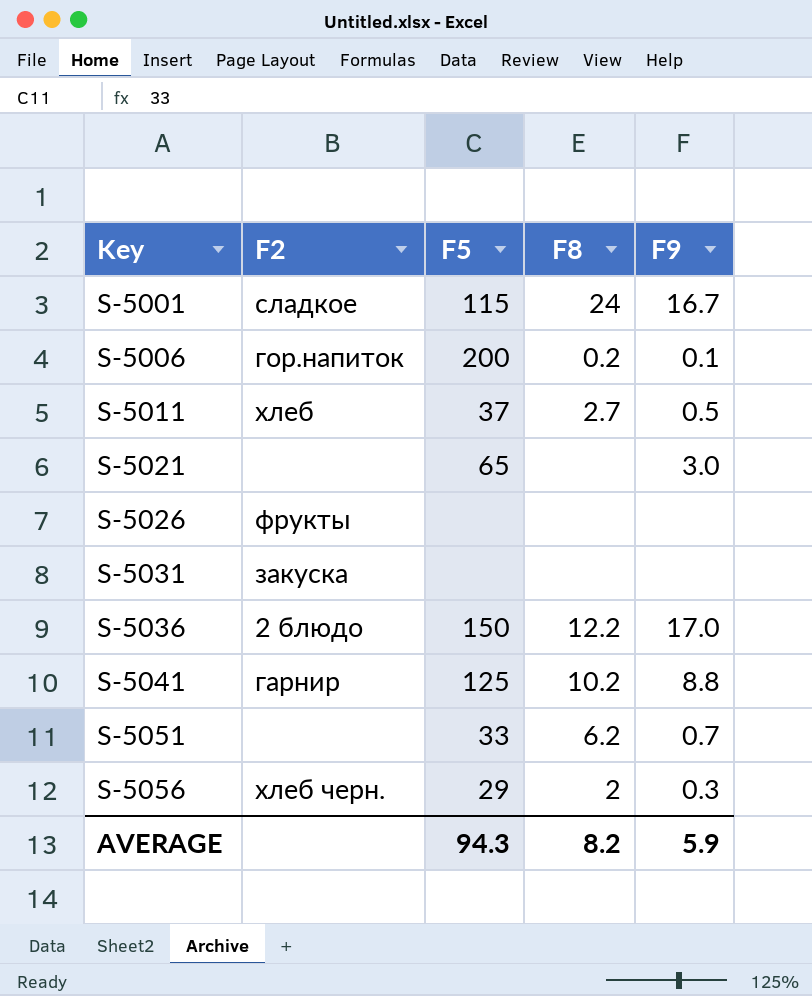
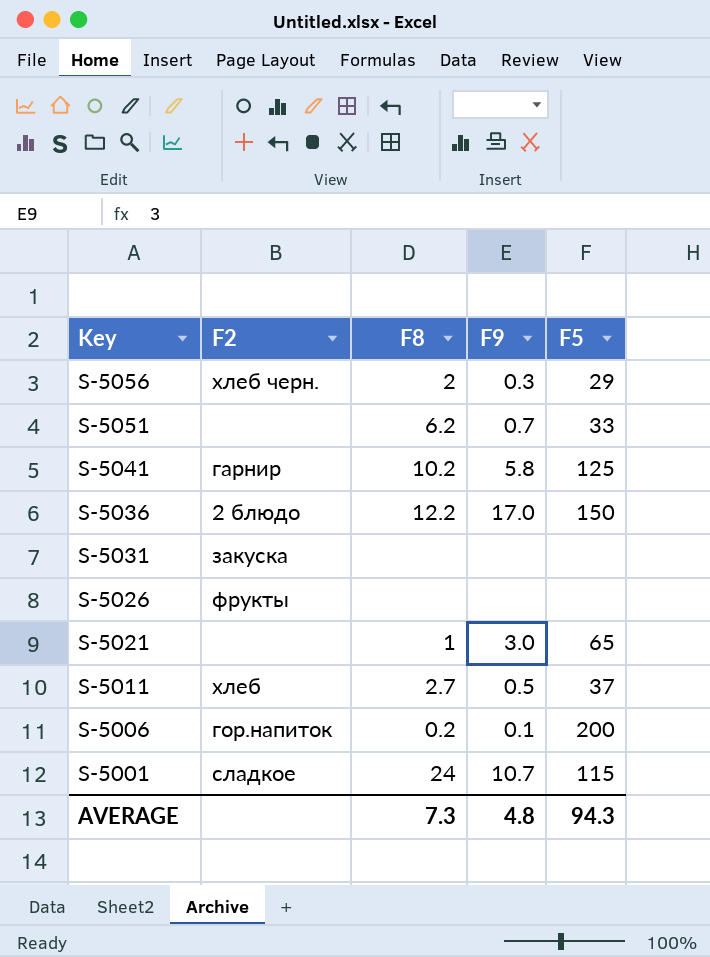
row order: Key ascending -> Key descending
column F5 | position: 3 -> 5
S-5041 | F9: 8.8 -> 5.8
S-5021 | F8: none -> 1
S-5001 | F9: 16.7 -> 10.7
AVERAGE | F8: 8.2 -> 7.3
AVERAGE | F9: 5.9 -> 4.8

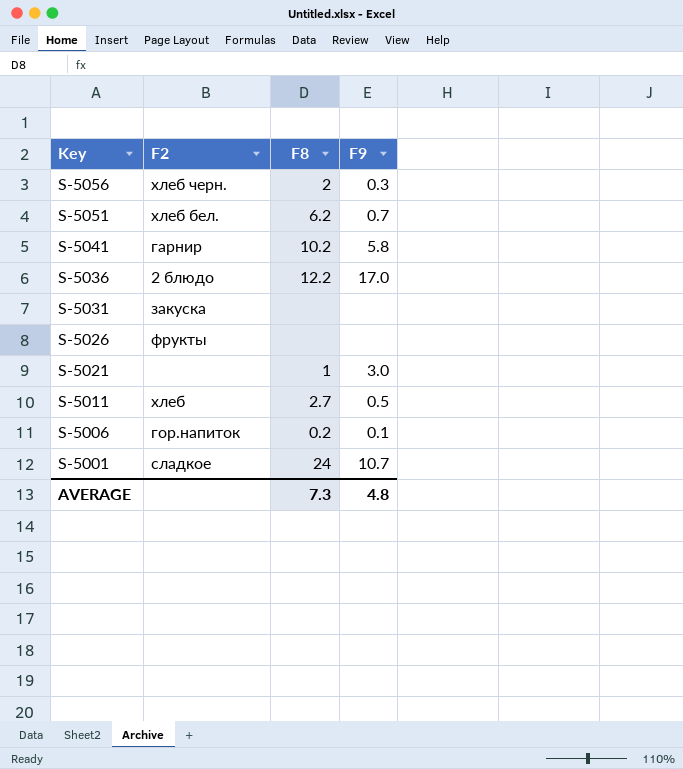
column F5 | position: 5 -> none
S-5051 | F2: none -> хлеб бел.

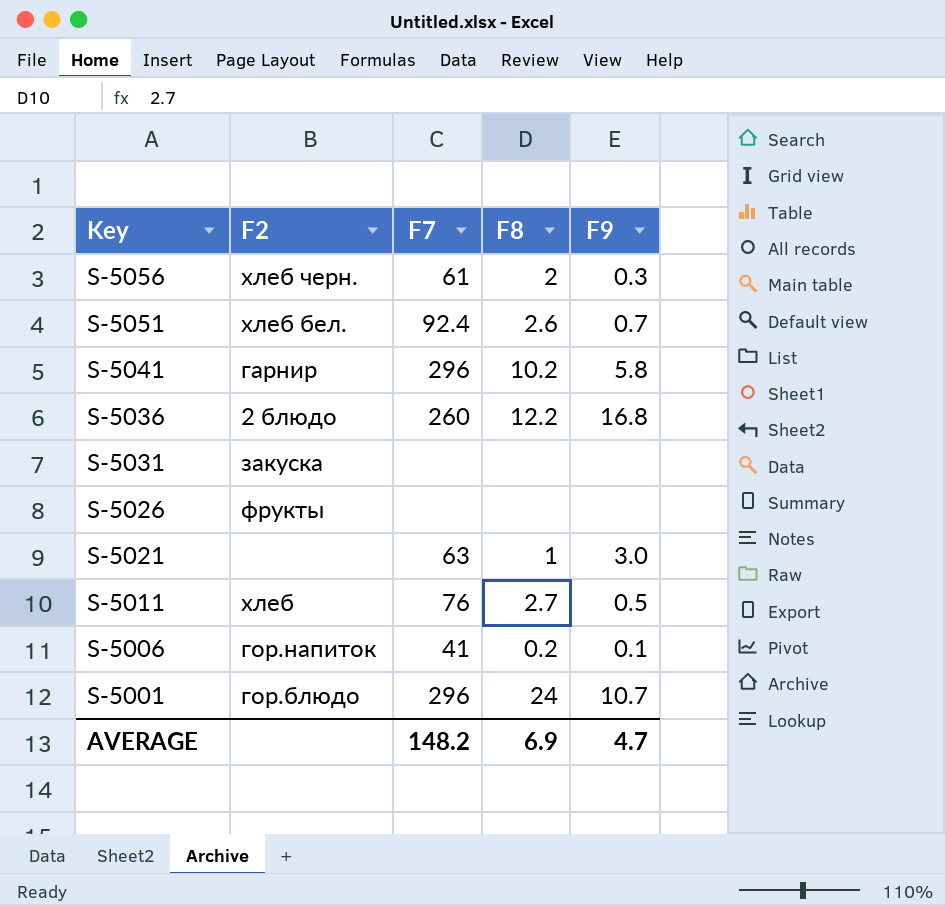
column F7 | position: none -> 3
S-5051 | F8: 6.2 -> 2.6
S-5036 | F9: 17.0 -> 16.8
S-5001 | F2: сладкое -> гор.блюдо
AVERAGE | F8: 7.3 -> 6.9
AVERAGE | F9: 4.8 -> 4.7

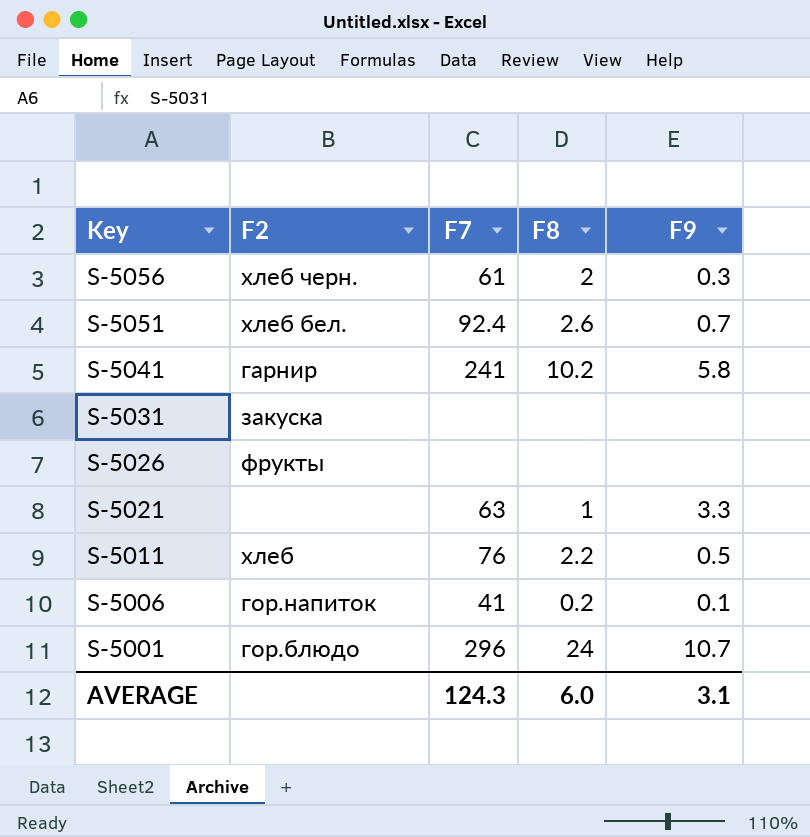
row S-5036: 2 блюдо | 260 | 12.2 | 16.8 -> none
S-5041 | F7: 296 -> 241
S-5021 | F9: 3.0 -> 3.3
S-5011 | F8: 2.7 -> 2.2
AVERAGE | F7: 148.2 -> 124.3
AVERAGE | F8: 6.9 -> 6.0
AVERAGE | F9: 4.7 -> 3.1

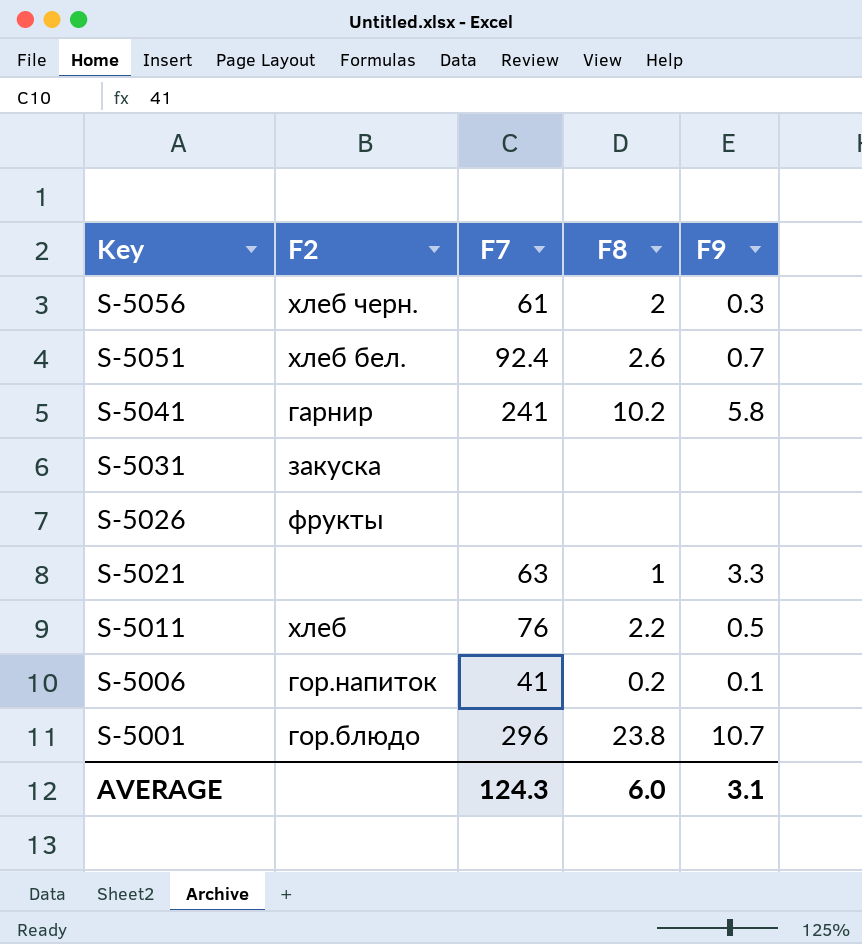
S-5001 | F8: 24 -> 23.8

